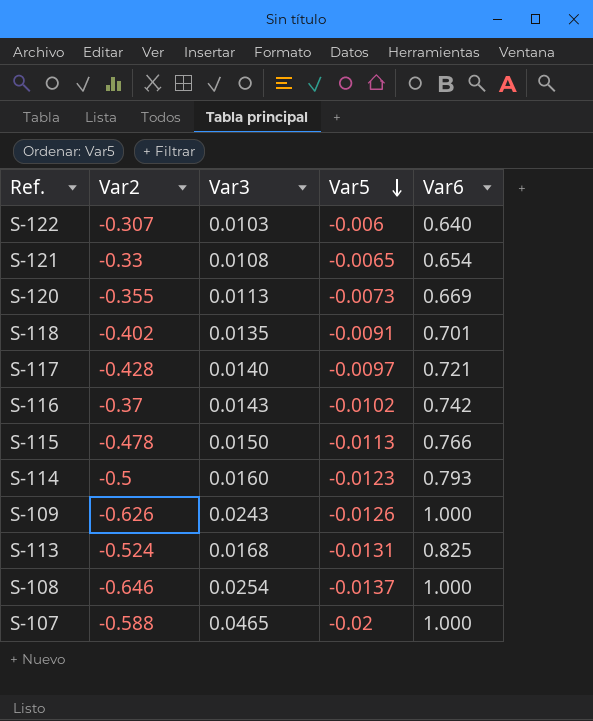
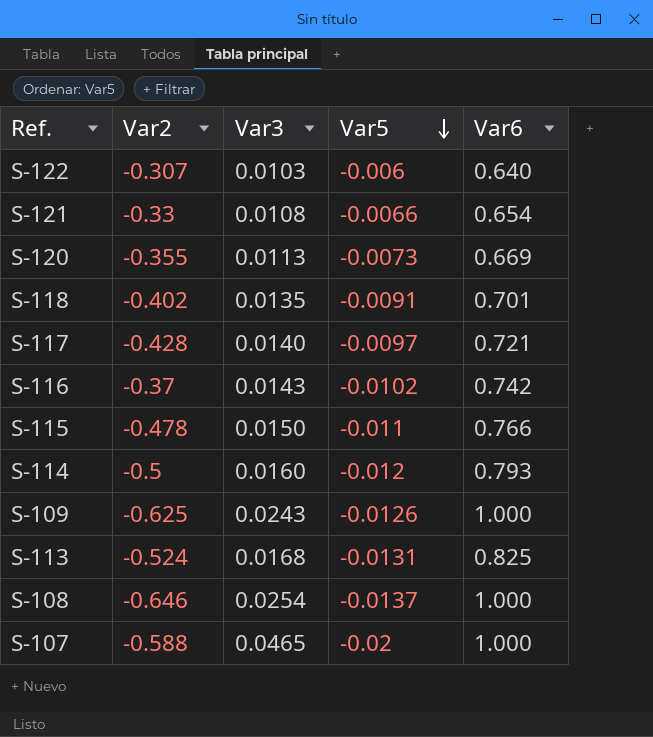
S-121 | Var5: -0.0065 -> -0.0066
S-115 | Var5: -0.0113 -> -0.011
S-114 | Var5: -0.0123 -> -0.012
S-109 | Var2: -0.626 -> -0.625

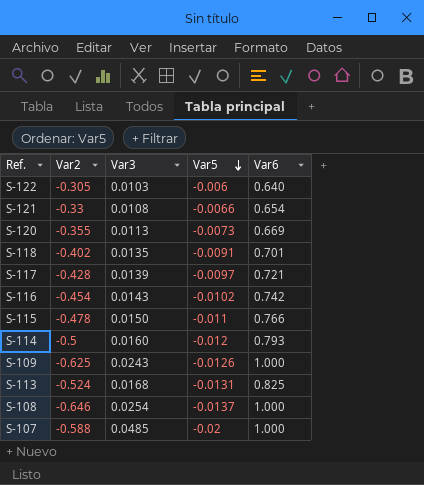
S-122 | Var2: -0.307 -> -0.305
S-117 | Var3: 0.0140 -> 0.0139
S-116 | Var2: -0.37 -> -0.454
S-107 | Var3: 0.0465 -> 0.0485

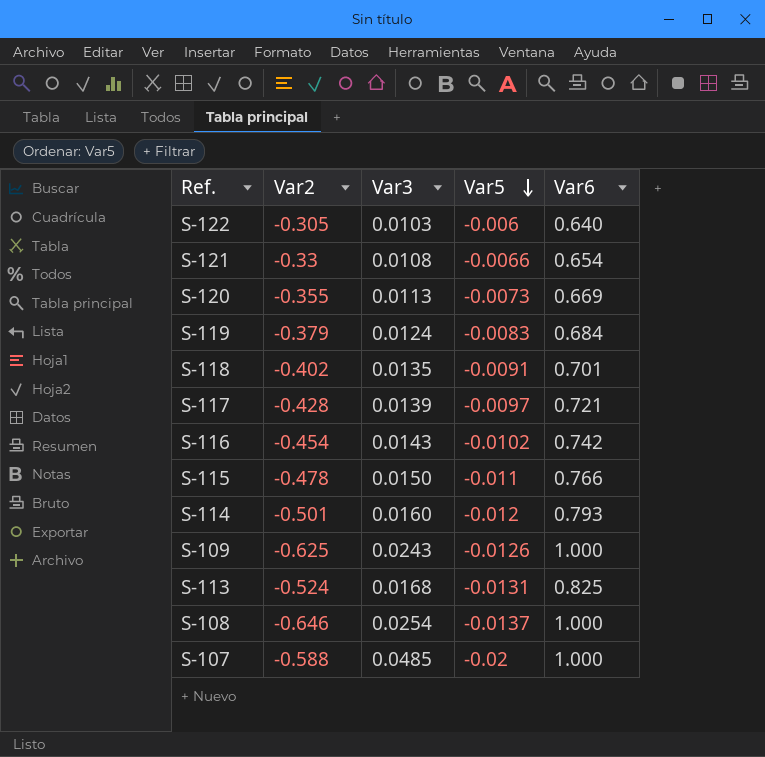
row S-119: none -> -0.379 | 0.0124 | -0.0083 | 0.684
S-114 | Var2: -0.5 -> -0.501

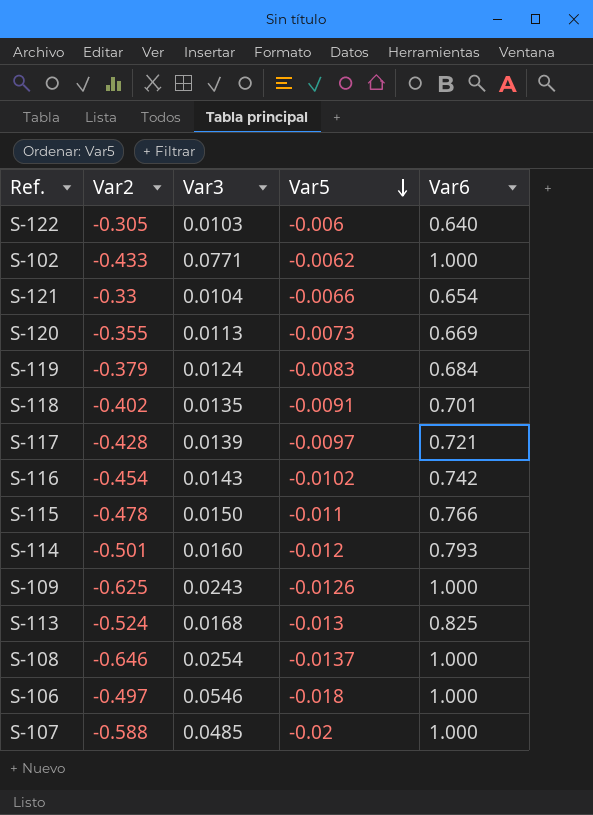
row S-102: none -> -0.433 | 0.0771 | -0.0062 | 1.000
S-121 | Var3: 0.0108 -> 0.0104
S-113 | Var5: -0.0131 -> -0.013
row S-106: none -> -0.497 | 0.0546 | -0.018 | 1.000

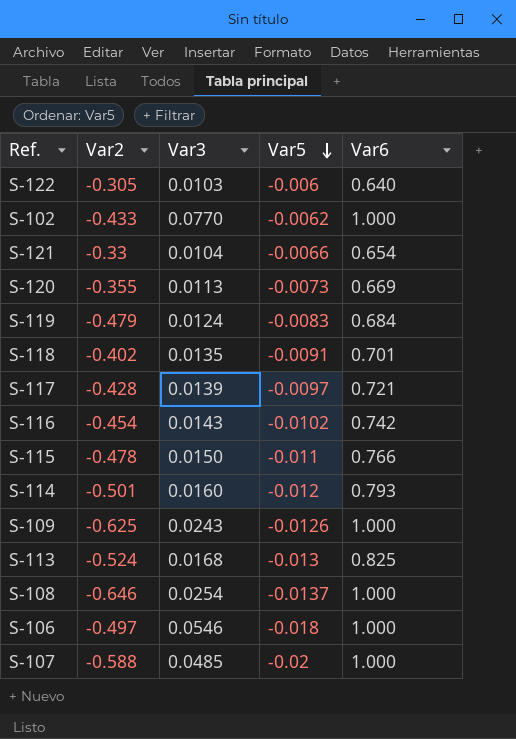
S-102 | Var3: 0.0771 -> 0.0770
S-119 | Var2: -0.379 -> -0.479

